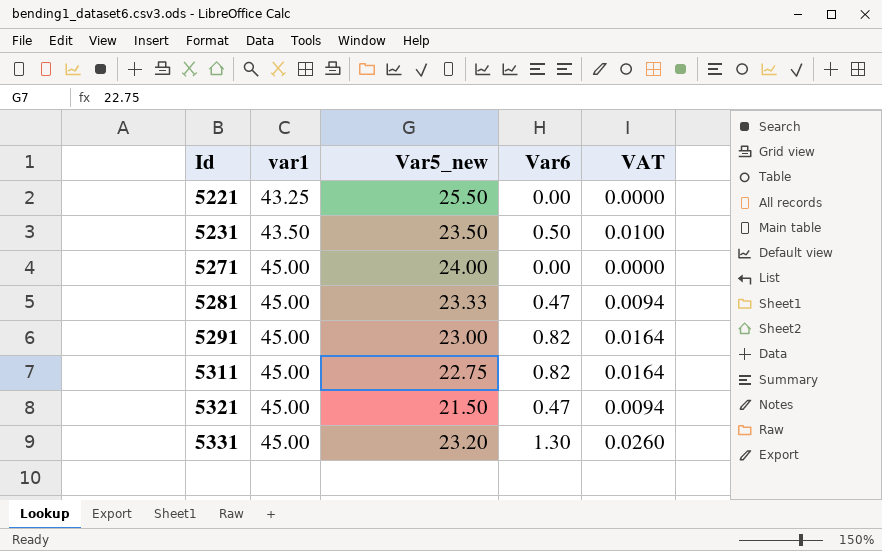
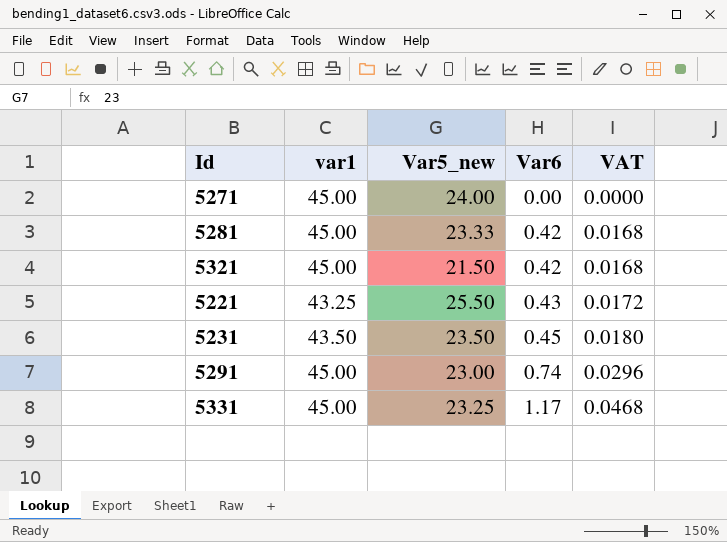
row order: Id ascending -> Var6 ascending
column VAT | formula: [Var6] * 0.02 -> [Var6] * 0.04
row 5311: 45.00 | 22.75 | 0.82 | 0.0164 -> none
5281 | Var6: 0.47 -> 0.42
5321 | Var6: 0.47 -> 0.42
5221 | Var6: 0.00 -> 0.43
5231 | Var6: 0.50 -> 0.45
5291 | Var6: 0.82 -> 0.74
5331 | Var5_new: 23.20 -> 23.25
5331 | Var6: 1.30 -> 1.17

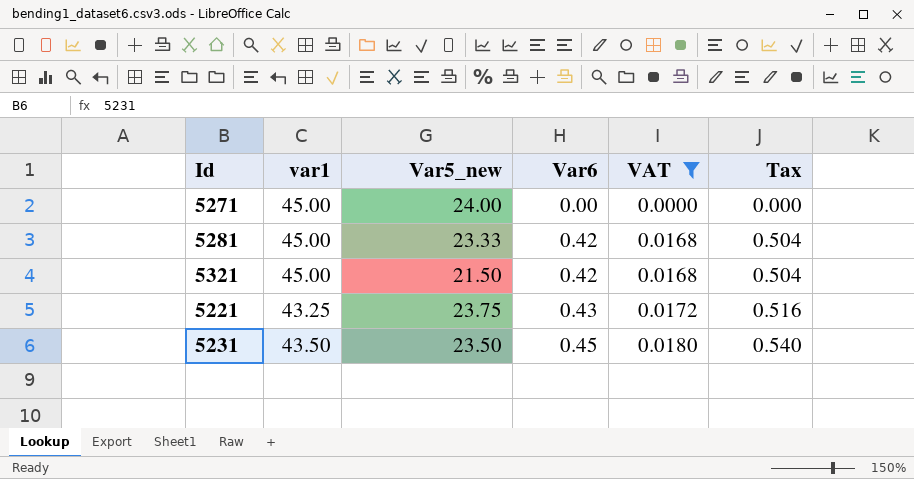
filter: none -> VAT <= 0.0180
column Tax | formula: none -> [Var6] * 1.2
5221 | Var5_new: 25.50 -> 23.75

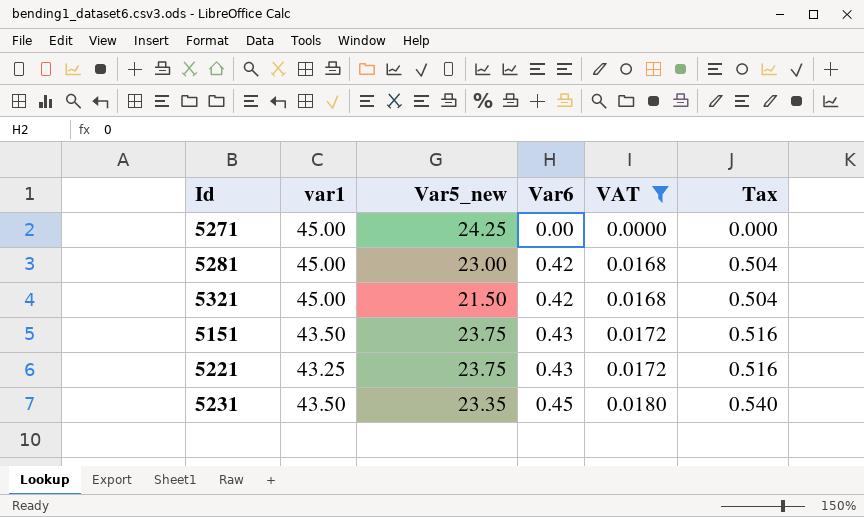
5271 | Var5_new: 24.00 -> 24.25
5281 | Var5_new: 23.33 -> 23.00
row 5151: none -> 43.50 | 23.75 | 0.43 | 0.0172 | 0.516
5231 | Var5_new: 23.50 -> 23.35

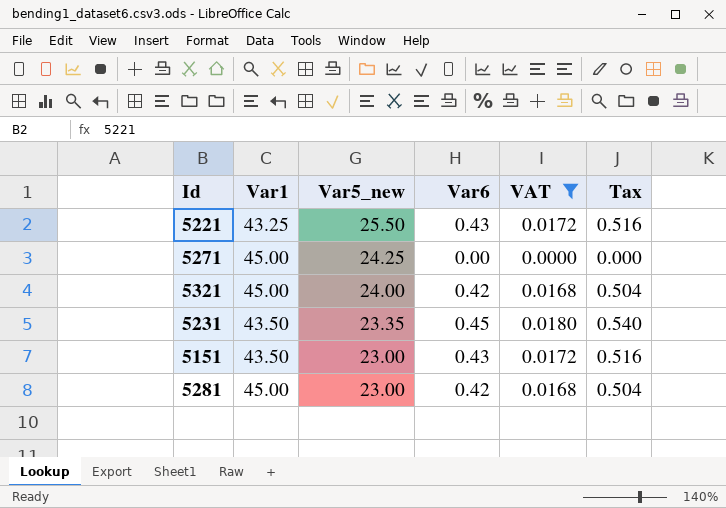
row order: Var6 ascending -> Var5_new descending
column name: var1 -> Var1
5221 | Var5_new: 23.75 -> 25.50
5321 | Var5_new: 21.50 -> 24.00
5151 | Var5_new: 23.75 -> 23.00

